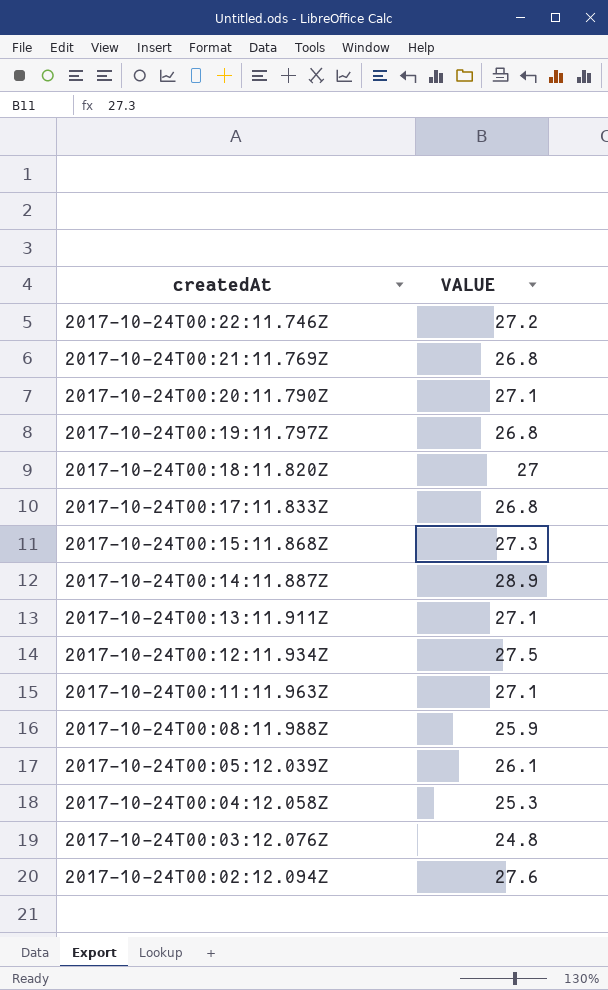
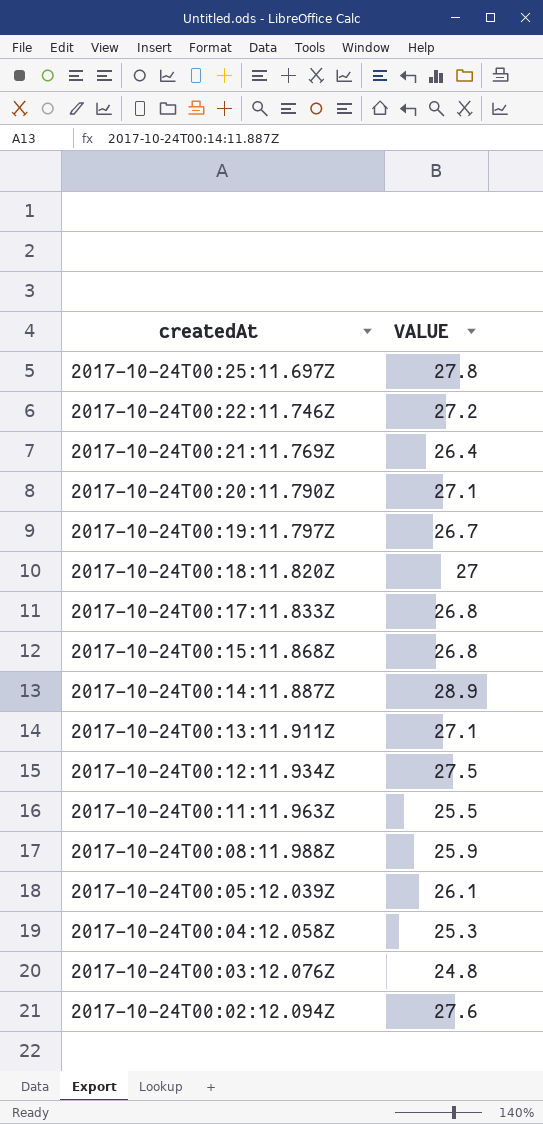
row 2017-10-24T00:25:11.697Z: none -> 27.8
2017-10-24T00:21:11.769Z | VALUE: 26.8 -> 26.4
2017-10-24T00:19:11.797Z | VALUE: 26.8 -> 26.7
2017-10-24T00:15:11.868Z | VALUE: 27.3 -> 26.8
2017-10-24T00:11:11.963Z | VALUE: 27.1 -> 25.5

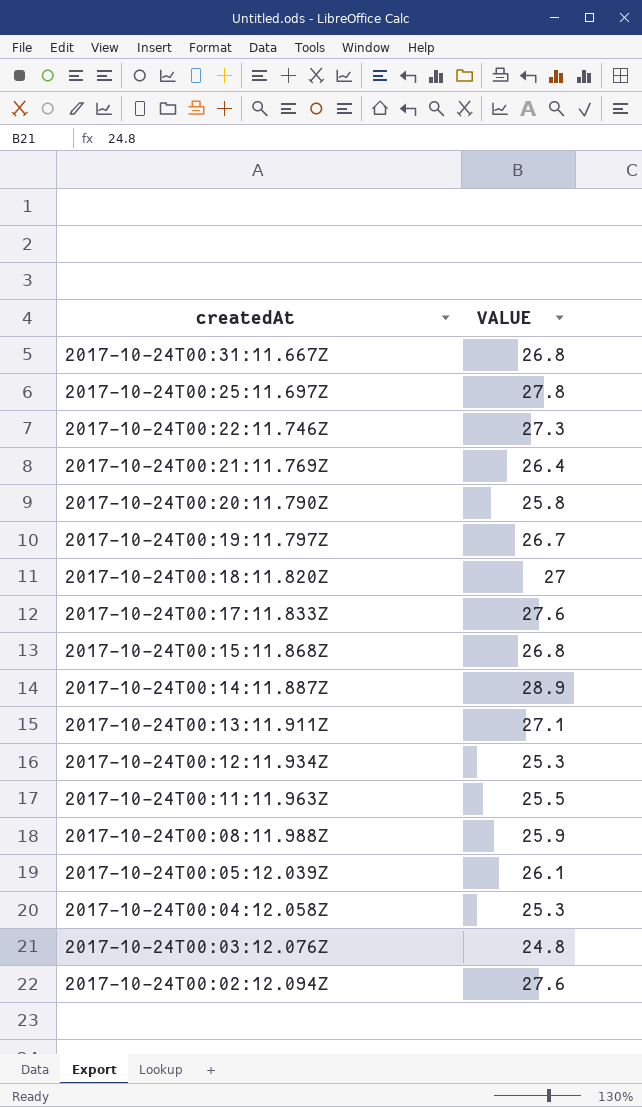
row 2017-10-24T00:31:11.667Z: none -> 26.8
2017-10-24T00:22:11.746Z | VALUE: 27.2 -> 27.3
2017-10-24T00:20:11.790Z | VALUE: 27.1 -> 25.8
2017-10-24T00:17:11.833Z | VALUE: 26.8 -> 27.6
2017-10-24T00:12:11.934Z | VALUE: 27.5 -> 25.3

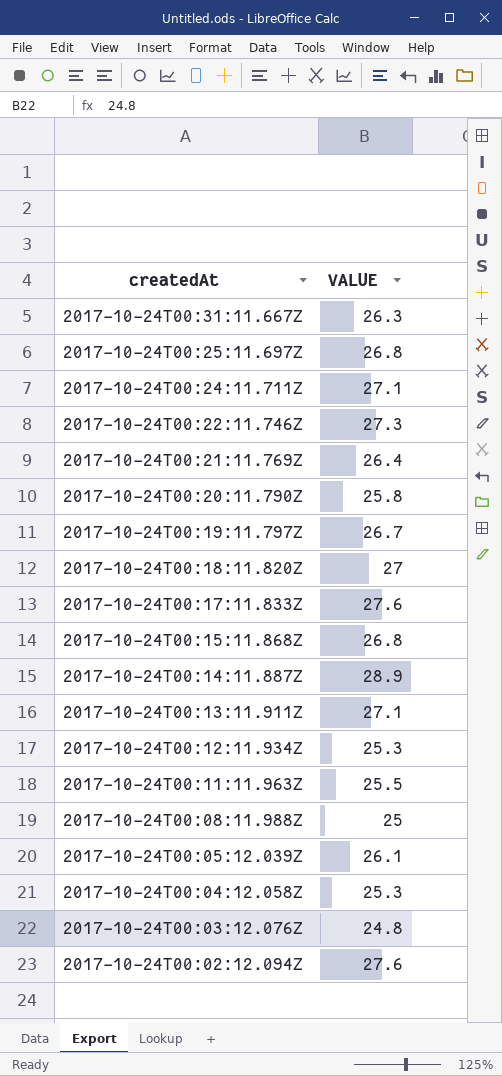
2017-10-24T00:31:11.667Z | VALUE: 26.8 -> 26.3
2017-10-24T00:25:11.697Z | VALUE: 27.8 -> 26.8
row 2017-10-24T00:24:11.711Z: none -> 27.1
2017-10-24T00:08:11.988Z | VALUE: 25.9 -> 25

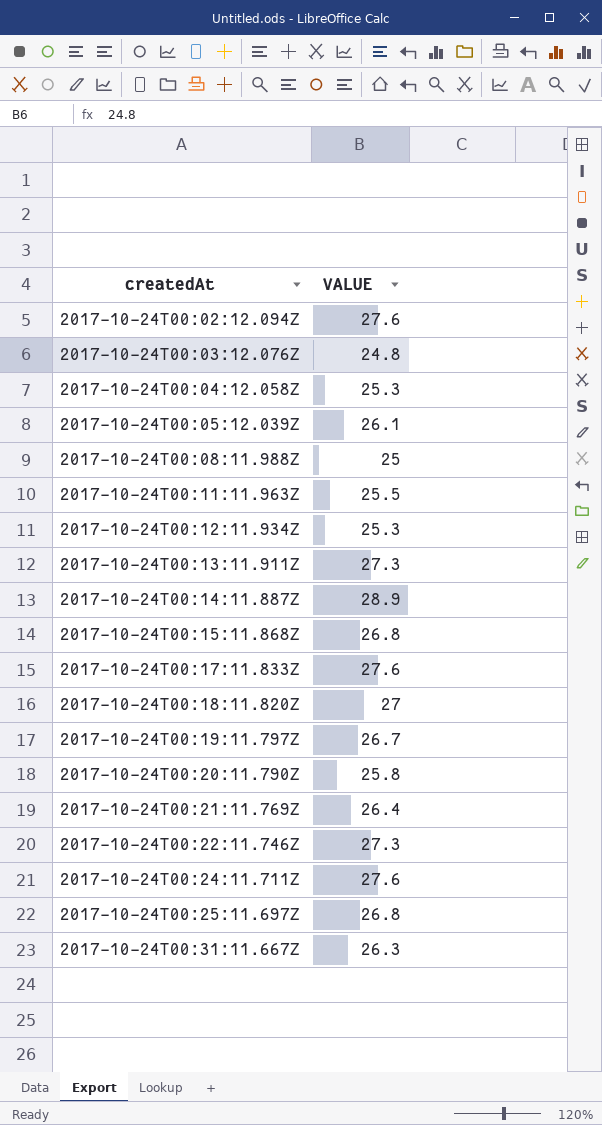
row order: createdAt descending -> createdAt ascending
2017-10-24T00:13:11.911Z | VALUE: 27.1 -> 27.3
2017-10-24T00:24:11.711Z | VALUE: 27.1 -> 27.6

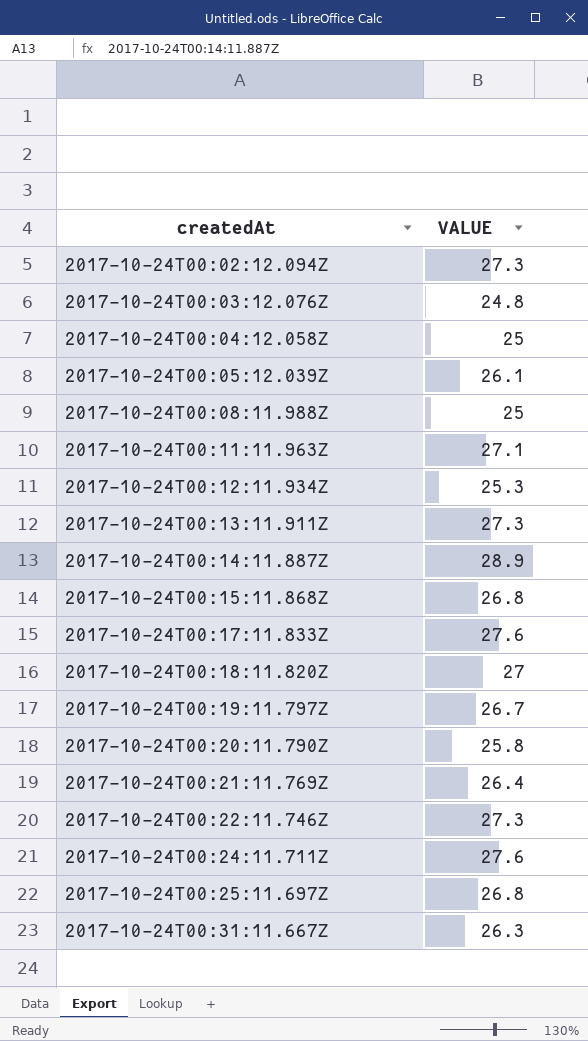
2017-10-24T00:02:12.094Z | VALUE: 27.6 -> 27.3
2017-10-24T00:04:12.058Z | VALUE: 25.3 -> 25
2017-10-24T00:11:11.963Z | VALUE: 25.5 -> 27.1

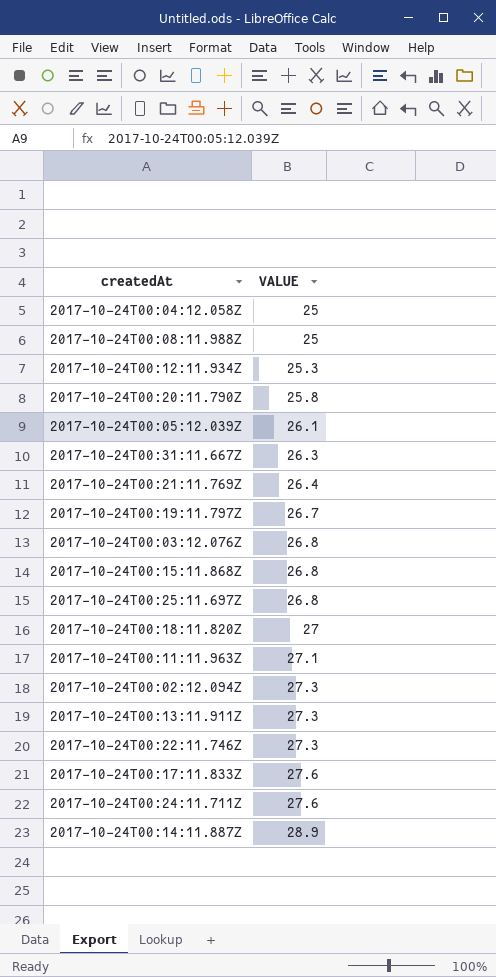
row order: createdAt ascending -> VALUE ascending
2017-10-24T00:03:12.076Z | VALUE: 24.8 -> 26.8

